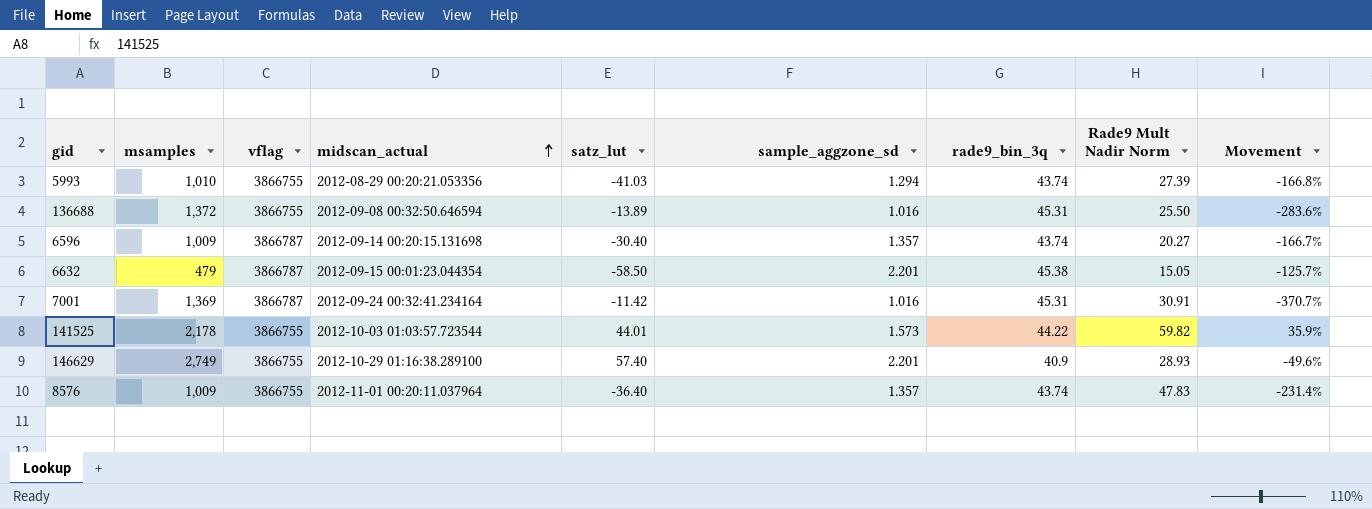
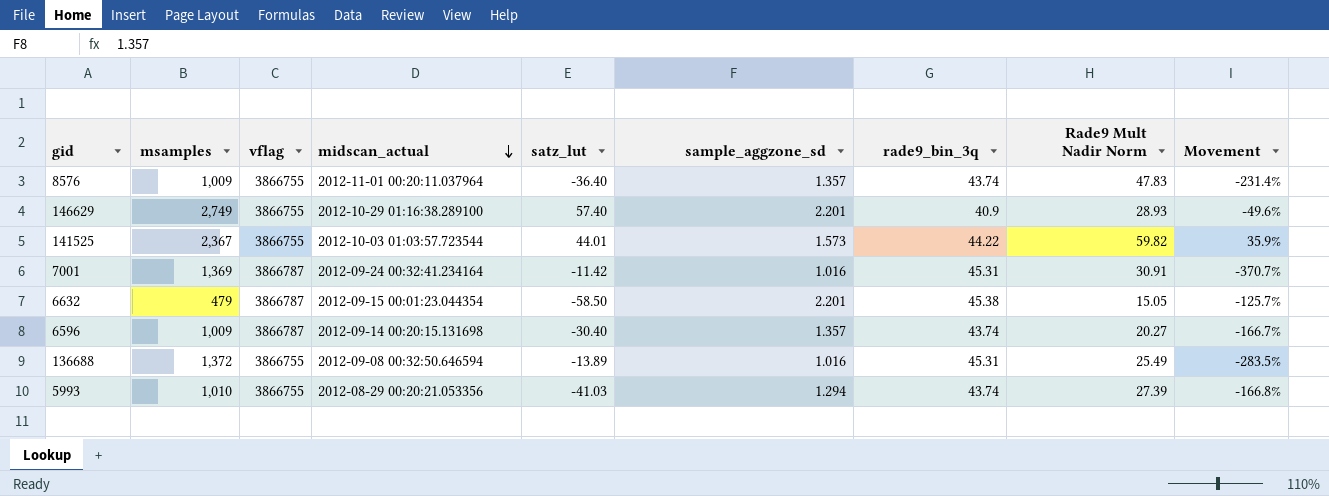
row order: midscan_actual ascending -> midscan_actual descending
141525 | msamples: 2,178 -> 2,367
136688 | Rade9 Mult Nadir Norm: 25.50 -> 25.49
136688 | Movement: -283.6% -> -283.5%

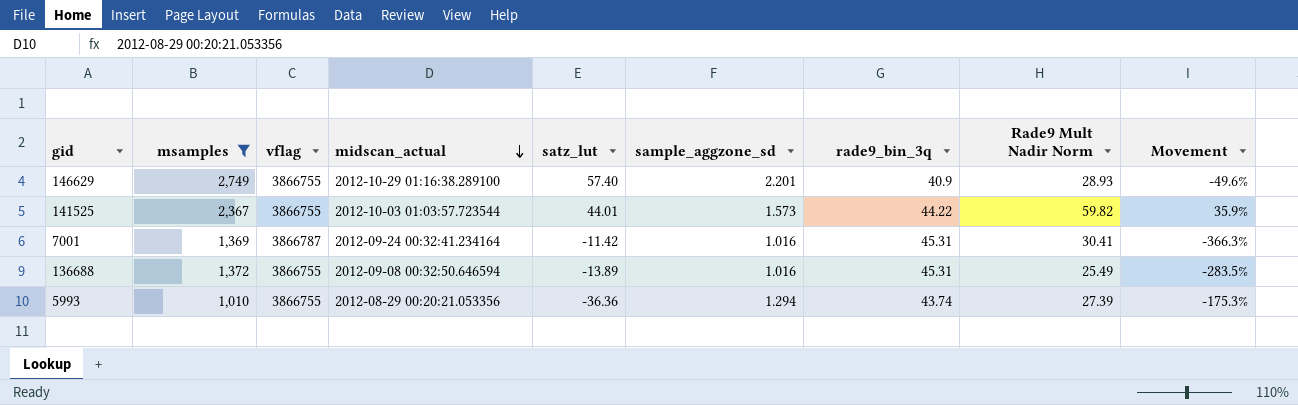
filter: none -> msamples >= 1,010
7001 | Rade9 Mult Nadir Norm: 30.91 -> 30.41
7001 | Movement: -370.7% -> -366.3%
5993 | satz_lut: -41.03 -> -36.36
5993 | Movement: -166.8% -> -175.3%

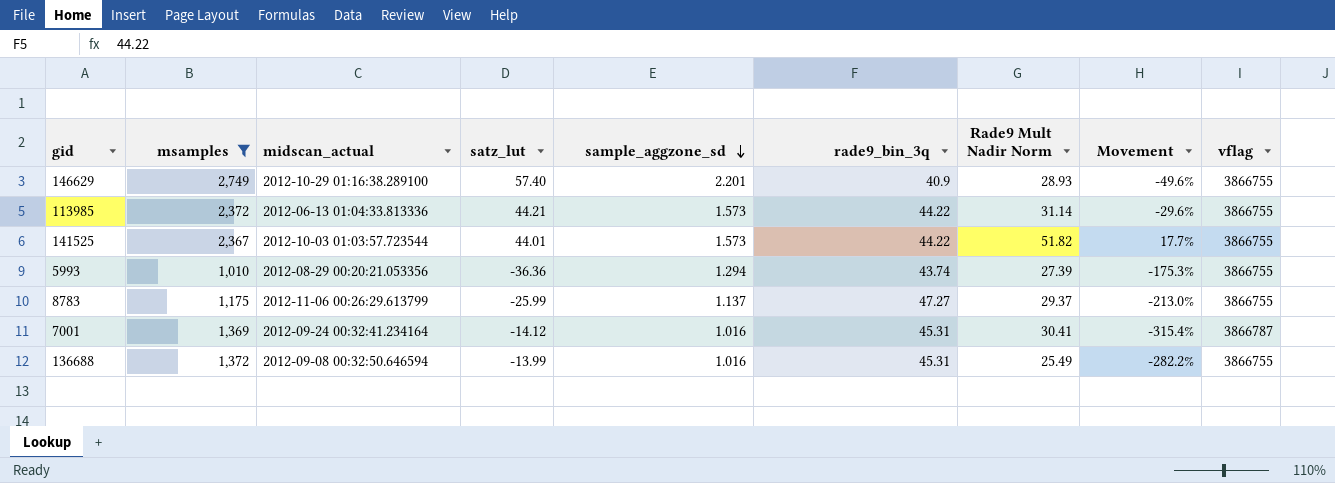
row order: midscan_actual descending -> sample_aggzone_sd descending
column vflag | position: 3 -> 9
row 113985: none -> 2,372 | 2012-06-13 01:04:33.813336 | 44.21 | 1.573 | 44.22 | 31.14 | -29.6% | 3866755
141525 | Rade9 Mult Nadir Norm: 59.82 -> 51.82
141525 | Movement: 35.9% -> 17.7%
row 8783: none -> 1,175 | 2012-11-06 00:26:29.613799 | -25.99 | 1.137 | 47.27 | 29.37 | -213.0% | 3866755
7001 | satz_lut: -11.42 -> -14.12
7001 | Movement: -366.3% -> -315.4%
136688 | satz_lut: -13.89 -> -13.99
136688 | Movement: -283.5% -> -282.2%

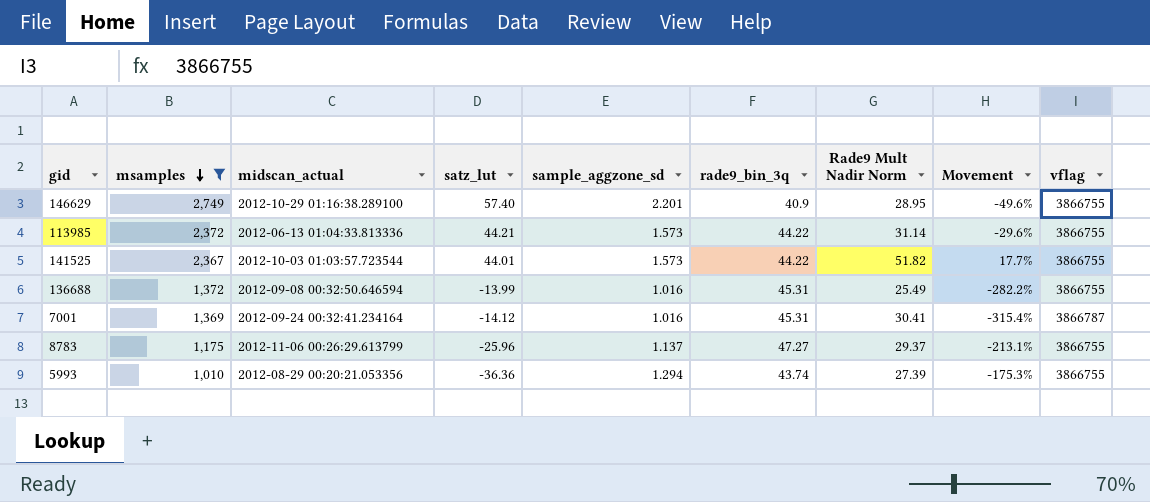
row order: sample_aggzone_sd descending -> msamples descending
146629 | Rade9 Mult Nadir Norm: 28.93 -> 28.95
8783 | satz_lut: -25.99 -> -25.96
8783 | Movement: -213.0% -> -213.1%

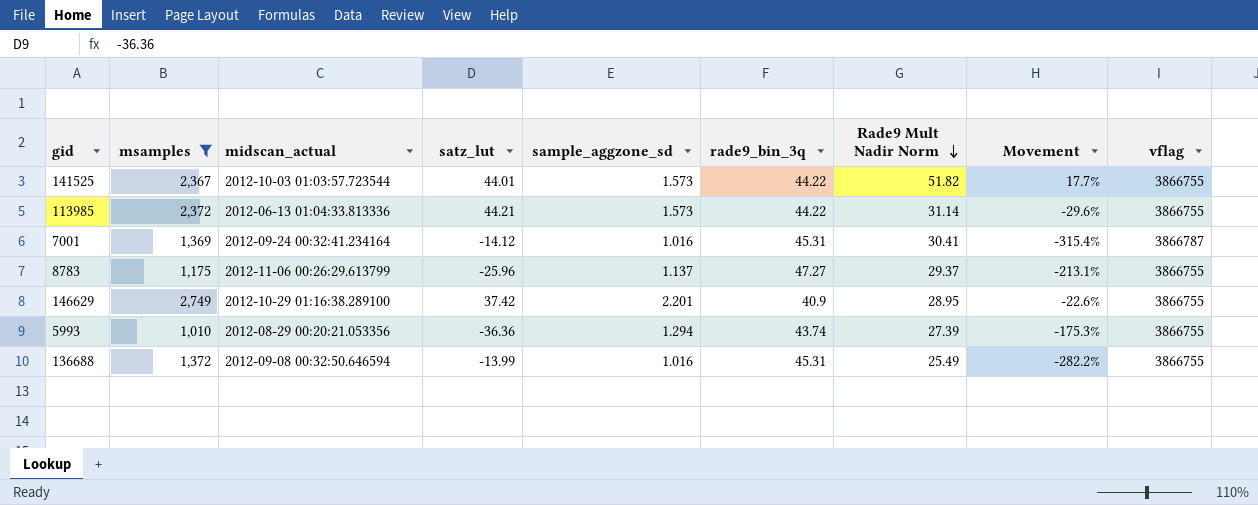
row order: msamples descending -> Rade9 Mult Nadir Norm descending
146629 | satz_lut: 57.40 -> 37.42
146629 | Movement: -49.6% -> -22.6%

